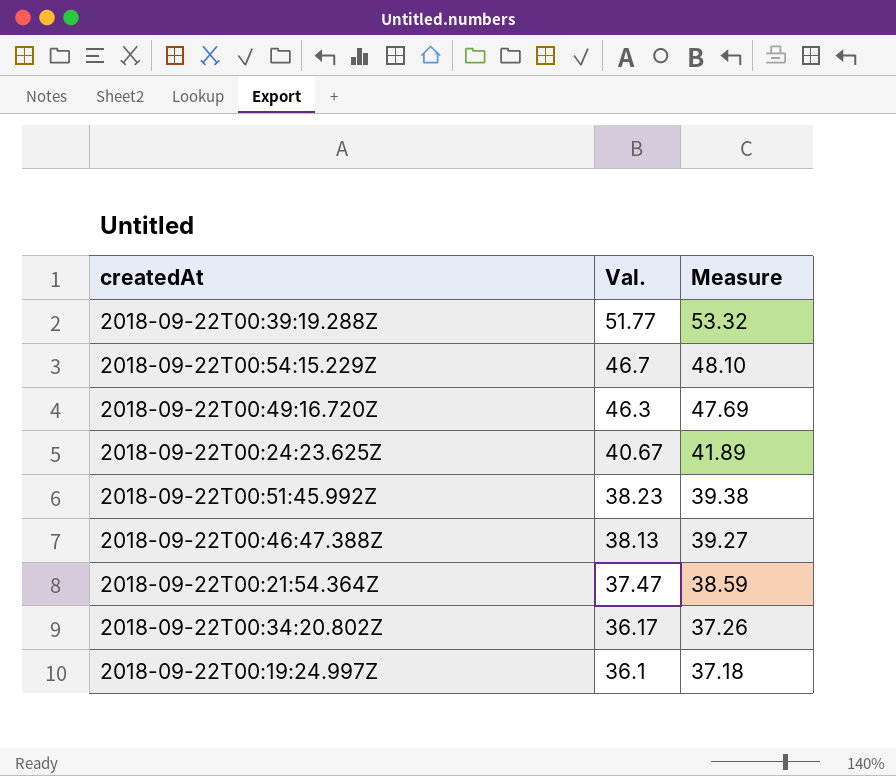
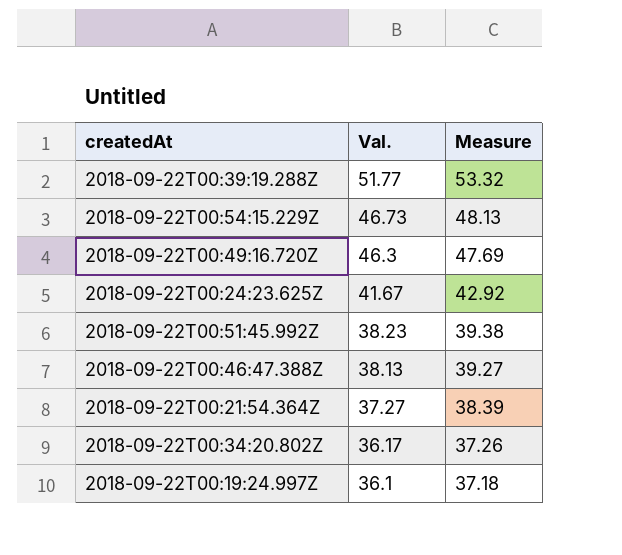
2018-09-22T00:54:15.229Z | Val.: 46.7 -> 46.73
2018-09-22T00:54:15.229Z | Measure: 48.10 -> 48.13
2018-09-22T00:24:23.625Z | Val.: 40.67 -> 41.67
2018-09-22T00:24:23.625Z | Measure: 41.89 -> 42.92
2018-09-22T00:21:54.364Z | Val.: 37.47 -> 37.27
2018-09-22T00:21:54.364Z | Measure: 38.59 -> 38.39

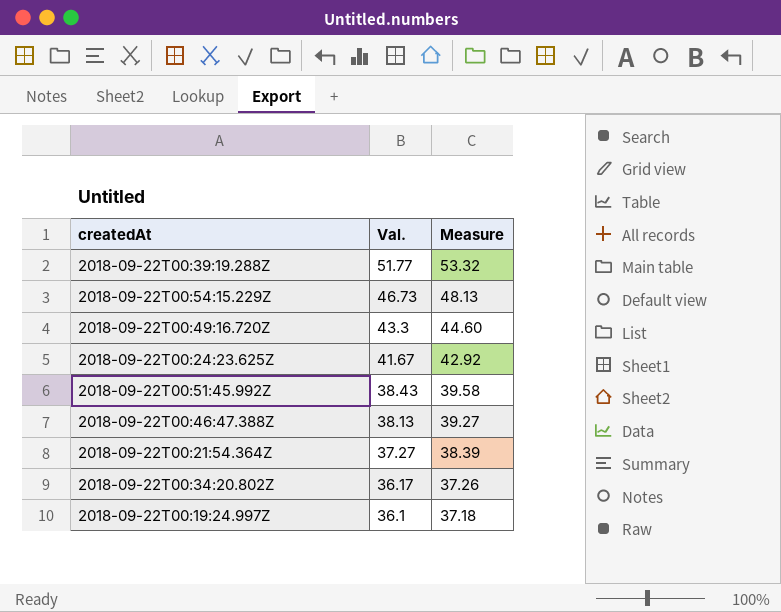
2018-09-22T00:49:16.720Z | Val.: 46.3 -> 43.3
2018-09-22T00:49:16.720Z | Measure: 47.69 -> 44.60
2018-09-22T00:51:45.992Z | Val.: 38.23 -> 38.43
2018-09-22T00:51:45.992Z | Measure: 39.38 -> 39.58

